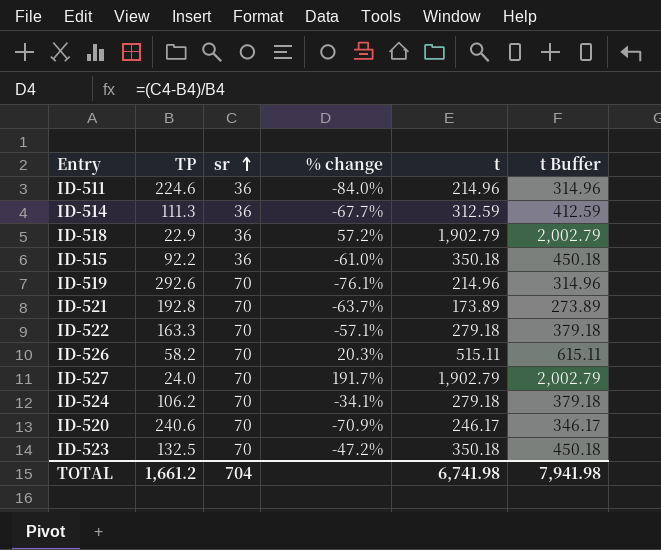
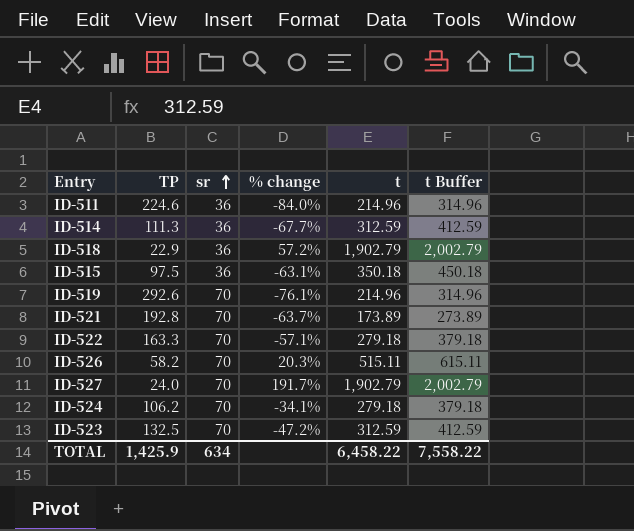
row ID-520: 240.6 | 70 | -70.9% | 246.17 | 346.17 -> none
ID-515 | TP: 92.2 -> 97.5
ID-515 | % change: -61.0% -> -63.1%
ID-523 | t: 350.18 -> 312.59
ID-523 | t Buffer: 450.18 -> 412.59
TOTAL | TP: 1,661.2 -> 1,425.9
TOTAL | sr: 704 -> 634
TOTAL | t: 6,741.98 -> 6,458.22
TOTAL | t Buffer: 7,941.98 -> 7,558.22

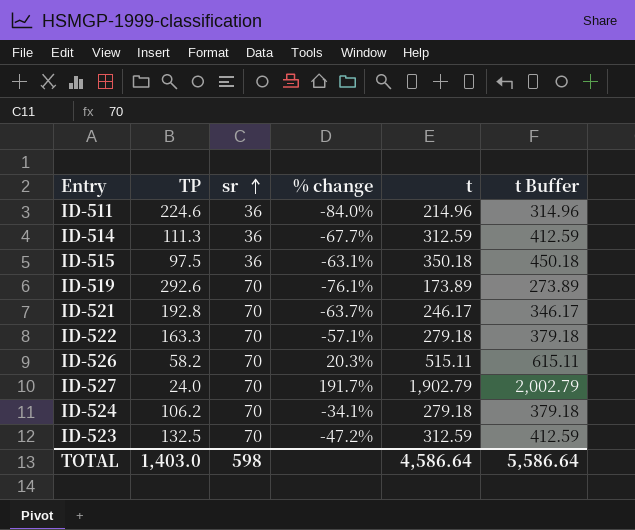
row ID-518: 22.9 | 36 | 57.2% | 1,902.79 | 2,002.79 -> none
ID-519 | t: 214.96 -> 173.89
ID-519 | t Buffer: 314.96 -> 273.89
ID-521 | t: 173.89 -> 246.17
ID-521 | t Buffer: 273.89 -> 346.17
TOTAL | TP: 1,425.9 -> 1,403.0
TOTAL | sr: 634 -> 598
TOTAL | t: 6,458.22 -> 4,586.64
TOTAL | t Buffer: 7,558.22 -> 5,586.64

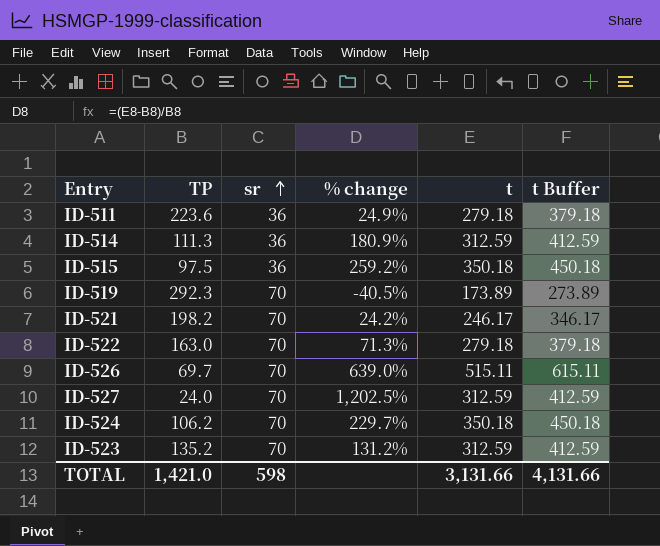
column % change | formula: ([sr] - [TP]) / [TP] -> ([t] - [TP]) / [TP]
ID-511 | TP: 224.6 -> 223.6
ID-511 | t: 214.96 -> 279.18
ID-511 | t Buffer: 314.96 -> 379.18
ID-519 | TP: 292.6 -> 292.3
ID-521 | TP: 192.8 -> 198.2
ID-522 | TP: 163.3 -> 163.0
ID-526 | TP: 58.2 -> 69.7
ID-527 | t: 1,902.79 -> 312.59
ID-527 | t Buffer: 2,002.79 -> 412.59
ID-524 | t: 279.18 -> 350.18
ID-524 | t Buffer: 379.18 -> 450.18
ID-523 | TP: 132.5 -> 135.2
TOTAL | TP: 1,403.0 -> 1,421.0
TOTAL | t: 4,586.64 -> 3,131.66
TOTAL | t Buffer: 5,586.64 -> 4,131.66

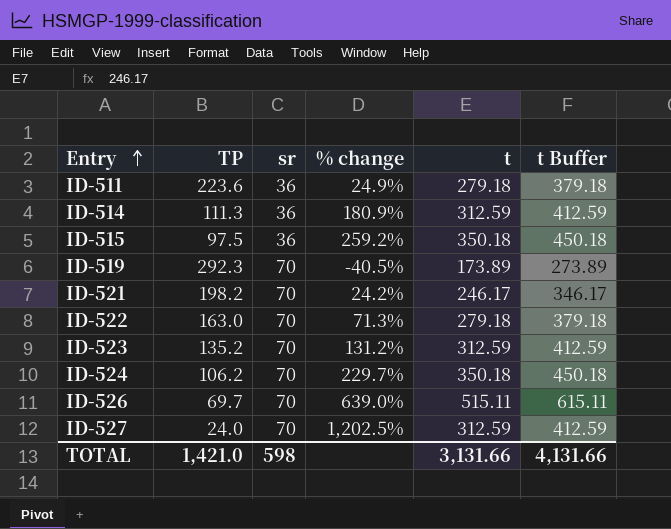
row order: sr ascending -> Entry ascending

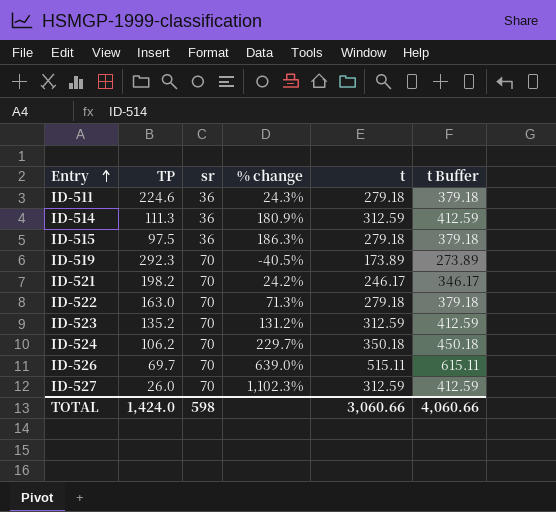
ID-511 | TP: 223.6 -> 224.6
ID-511 | % change: 24.9% -> 24.3%
ID-515 | % change: 259.2% -> 186.3%
ID-515 | t: 350.18 -> 279.18
ID-515 | t Buffer: 450.18 -> 379.18
ID-527 | TP: 24.0 -> 26.0
ID-527 | % change: 1,202.5% -> 1,102.3%
TOTAL | TP: 1,421.0 -> 1,424.0
TOTAL | t: 3,131.66 -> 3,060.66
TOTAL | t Buffer: 4,131.66 -> 4,060.66

